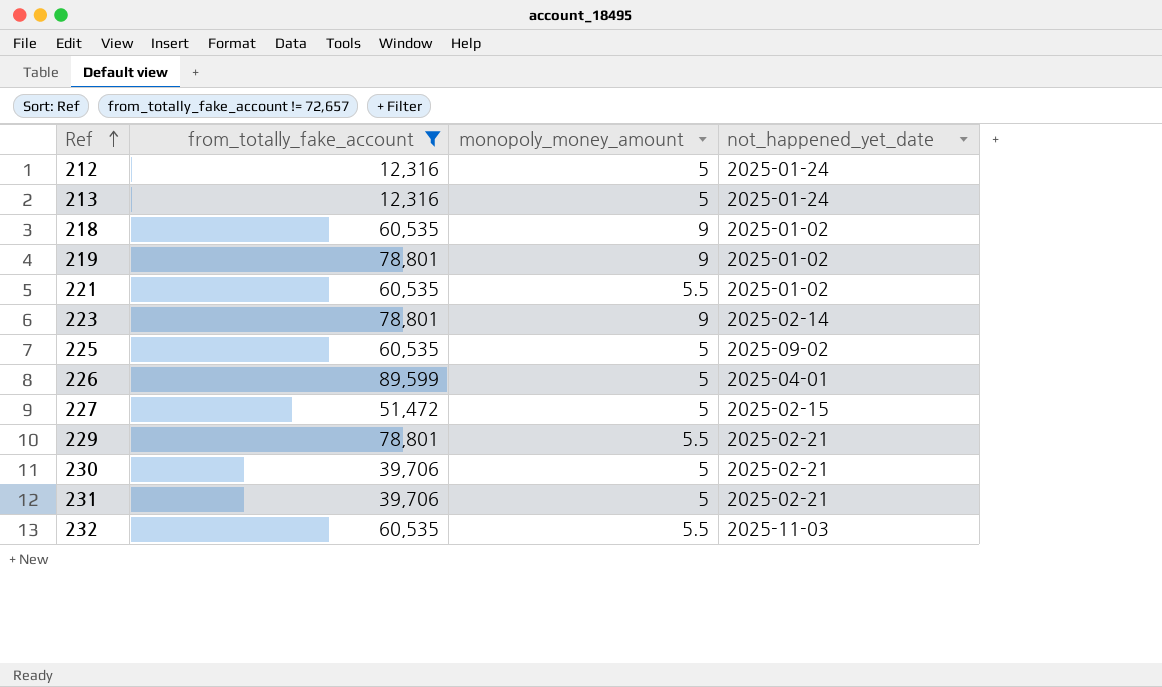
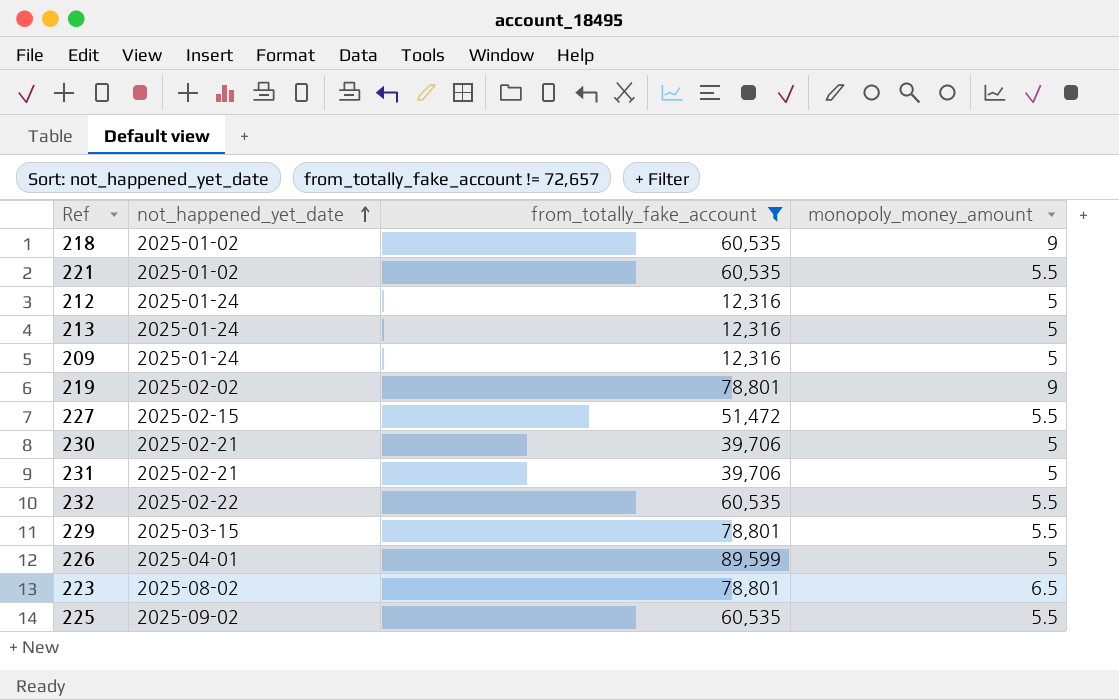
row order: Ref ascending -> not_happened_yet_date ascending
column not_happened_yet_date | position: 4 -> 2
row 209: none -> 2025-01-24 | 12,316 | 5
219 | not_happened_yet_date: 2025-01-02 -> 2025-02-02
227 | monopoly_money_amount: 5 -> 5.5
232 | not_happened_yet_date: 2025-11-03 -> 2025-02-22
229 | not_happened_yet_date: 2025-02-21 -> 2025-03-15
223 | not_happened_yet_date: 2025-02-14 -> 2025-08-02
223 | monopoly_money_amount: 9 -> 6.5
225 | monopoly_money_amount: 5 -> 5.5

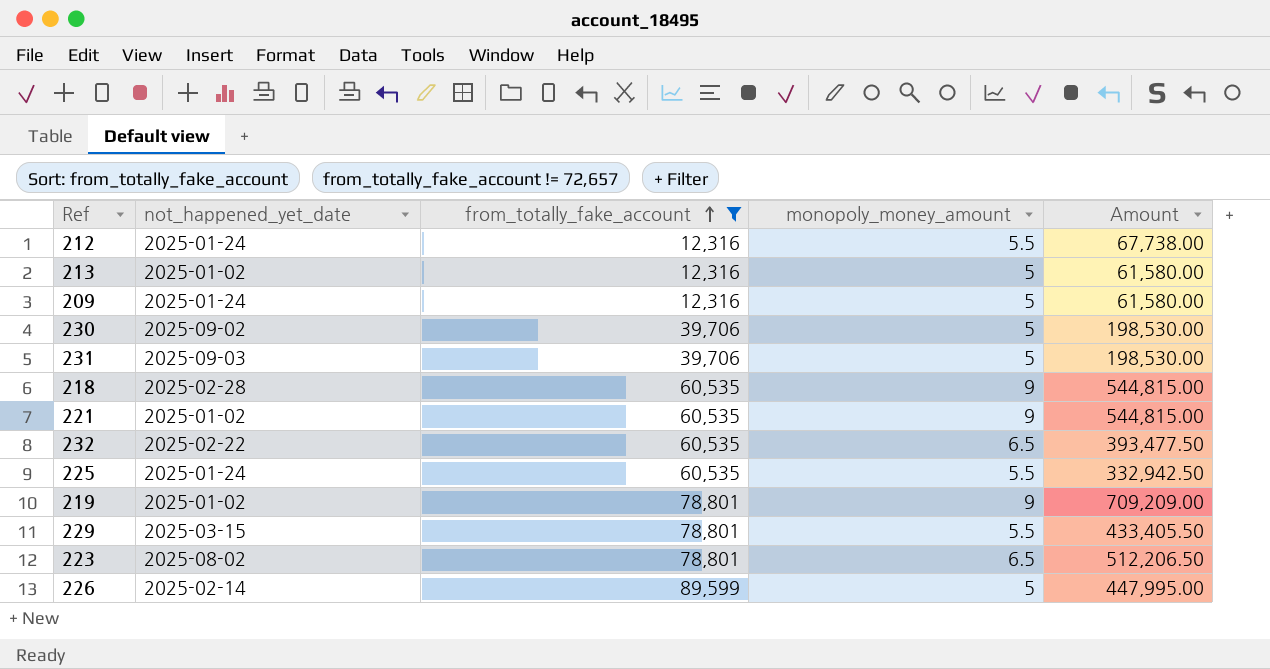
row order: not_happened_yet_date ascending -> from_totally_fake_account ascending
column Amount | formula: none -> [from_totally_fake_account] * [monopoly_money_amount]
row 227: 2025-02-15 | 51,472 | 5.5 -> none
212 | monopoly_money_amount: 5 -> 5.5
213 | not_happened_yet_date: 2025-01-24 -> 2025-01-02
230 | not_happened_yet_date: 2025-02-21 -> 2025-09-02
231 | not_happened_yet_date: 2025-02-21 -> 2025-09-03
218 | not_happened_yet_date: 2025-01-02 -> 2025-02-28
221 | monopoly_money_amount: 5.5 -> 9
232 | monopoly_money_amount: 5.5 -> 6.5
225 | not_happened_yet_date: 2025-09-02 -> 2025-01-24
219 | not_happened_yet_date: 2025-02-02 -> 2025-01-02
226 | not_happened_yet_date: 2025-04-01 -> 2025-02-14

